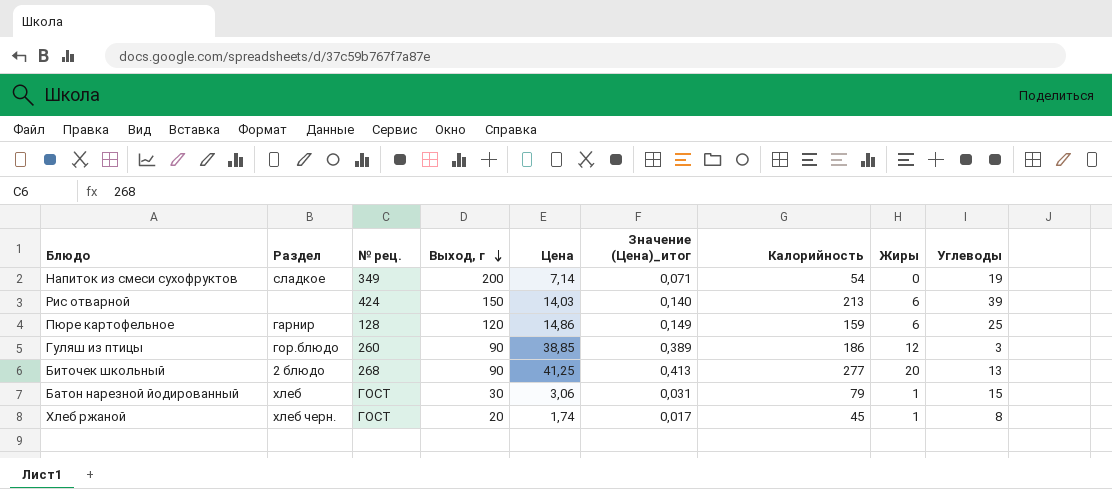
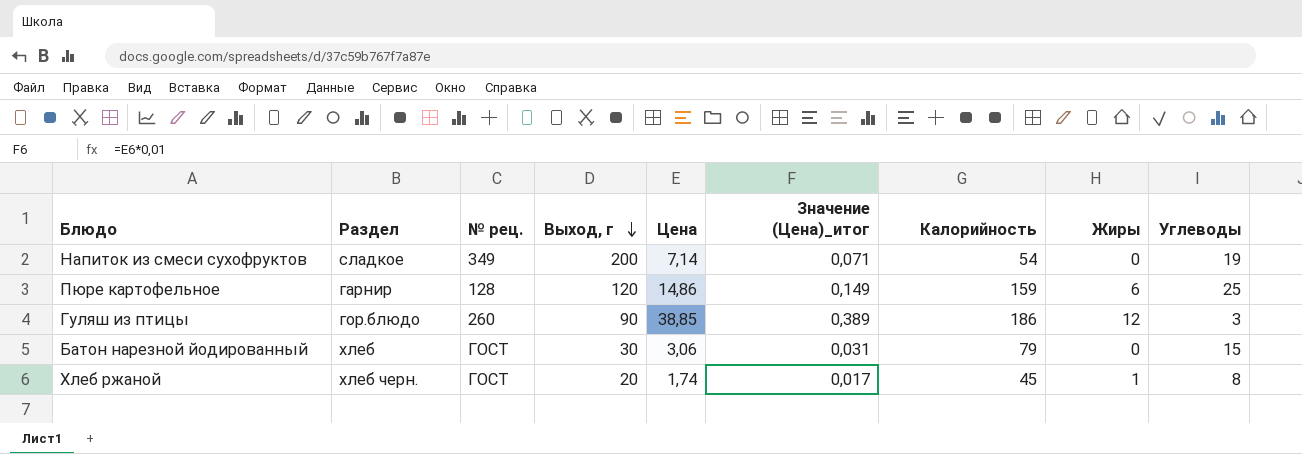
row Рис отварной: none | 424 | 150 | 14,03 | 0,140 | 213 | 6 | 39 -> none
row Биточек школьный: 2 блюдо | 268 | 90 | 41,25 | 0,413 | 277 | 20 | 13 -> none
Батон нарезной йодированный | Жиры: 1 -> 0

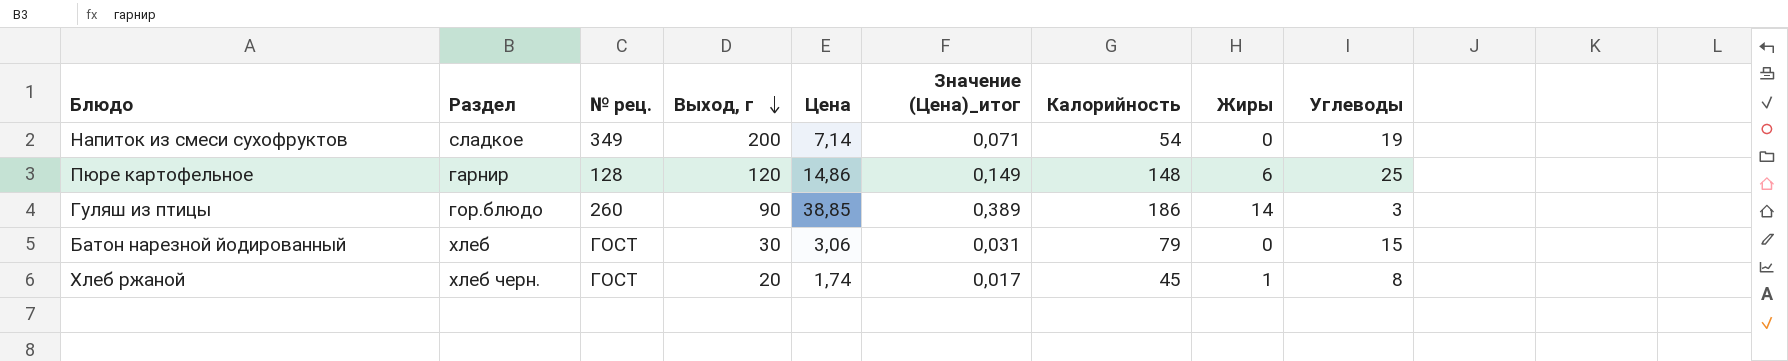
Пюре картофельное | Калорийность: 159 -> 148
Гуляш из птицы | Жиры: 12 -> 14

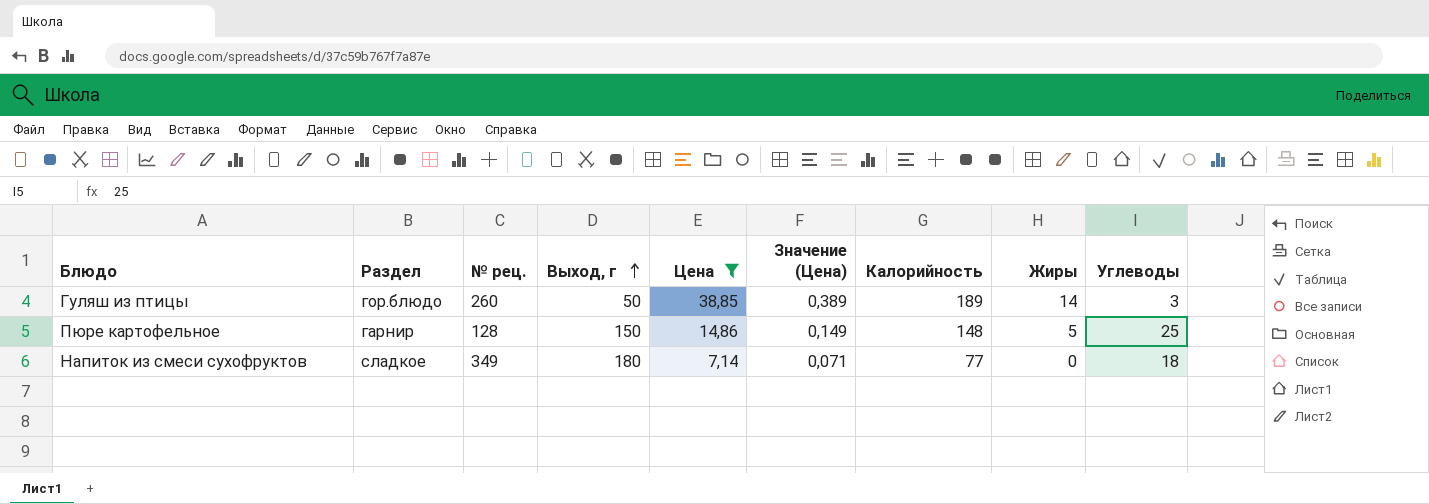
filter: none -> Цена >= 7,14
row order: Выход, г descending -> Выход, г ascending
column name: Значение (Цена)_итог -> Значение (Цена)
Гуляш из птицы | Выход, г: 90 -> 50
Гуляш из птицы | Калорийность: 186 -> 189
Пюре картофельное | Выход, г: 120 -> 150
Пюре картофельное | Жиры: 6 -> 5
Напиток из смеси сухофруктов | Выход, г: 200 -> 180
Напиток из смеси сухофруктов | Калорийность: 54 -> 77
Напиток из смеси сухофруктов | Углеводы: 19 -> 18

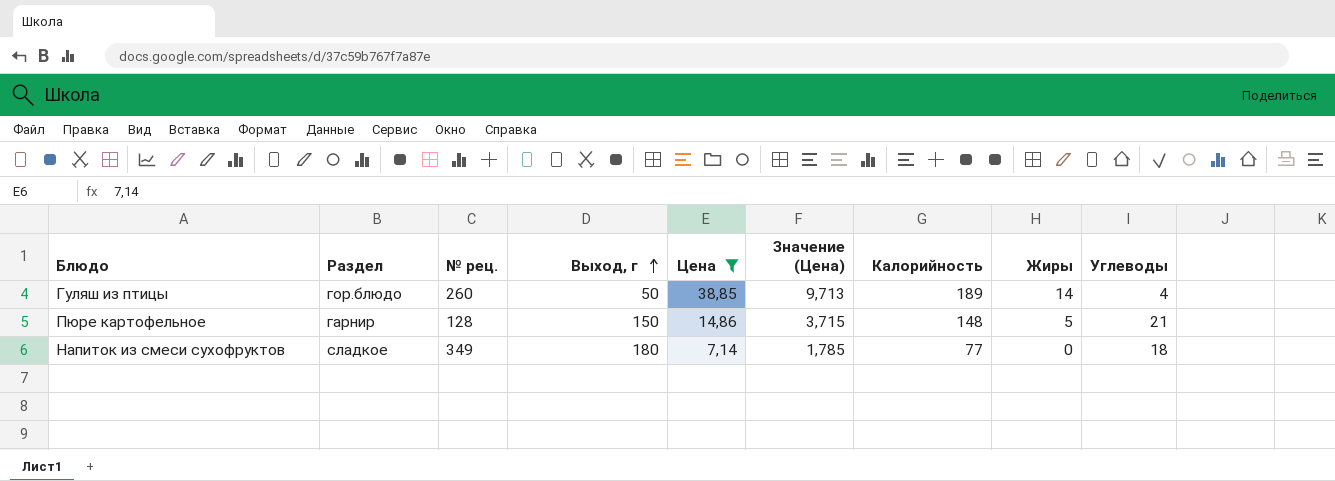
column Значение (Цена) | formula: [Цена] * 0,01 -> [Цена] * 0,25
Гуляш из птицы | Углеводы: 3 -> 4
Пюре картофельное | Углеводы: 25 -> 21

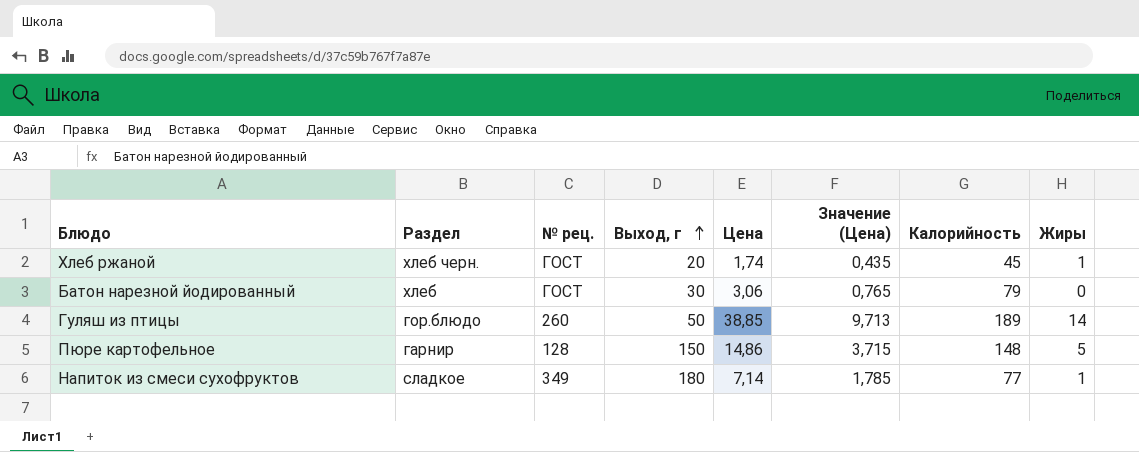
filter: Цена >= 7,14 -> none
column Углеводы | position: 9 -> none
Напиток из смеси сухофруктов | Жиры: 0 -> 1

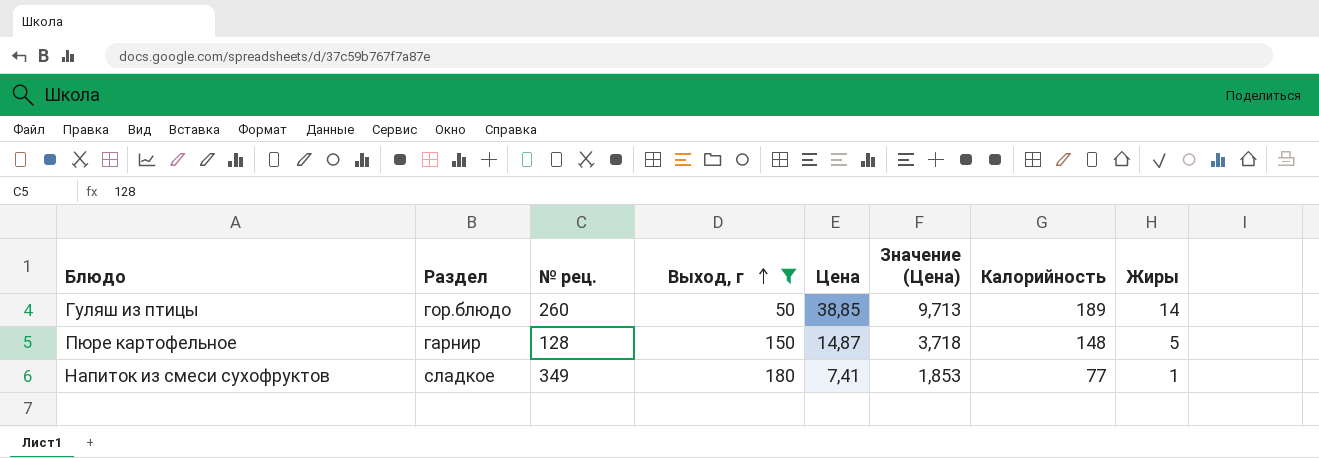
filter: none -> Выход, г >= 50
Пюре картофельное | Цена: 14,86 -> 14,87
Пюре картофельное | Значение (Цена): 3,715 -> 3,718
Напиток из смеси сухофруктов | Цена: 7,14 -> 7,41
Напиток из смеси сухофруктов | Значение (Цена): 1,785 -> 1,853

